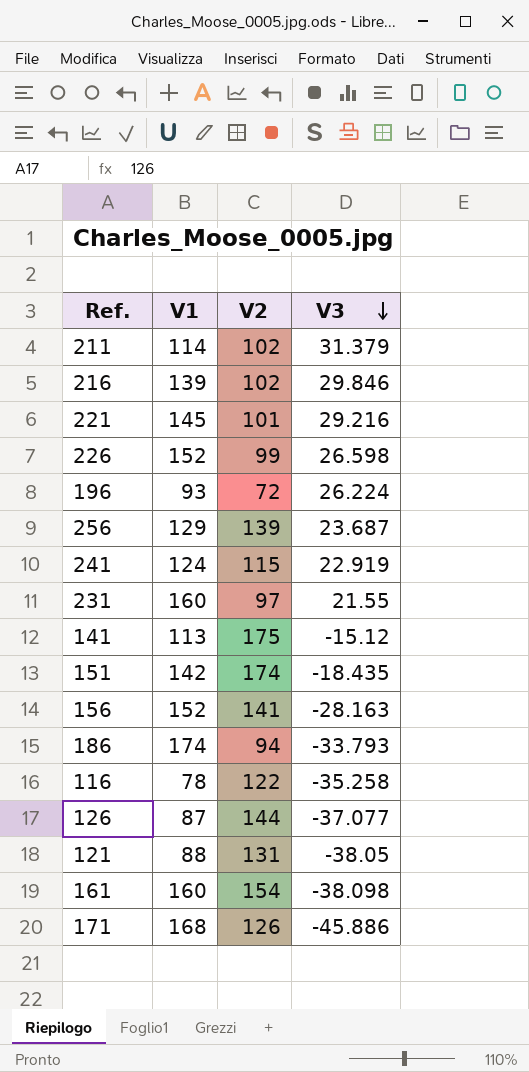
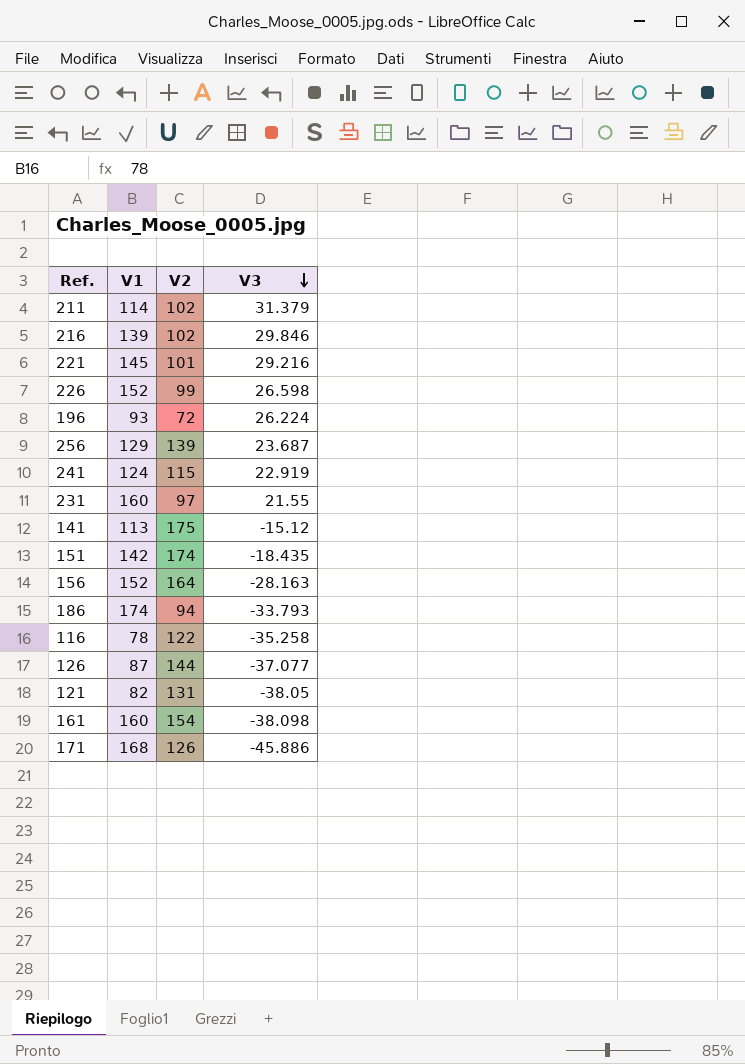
156 | V2: 141 -> 164
121 | V1: 88 -> 82

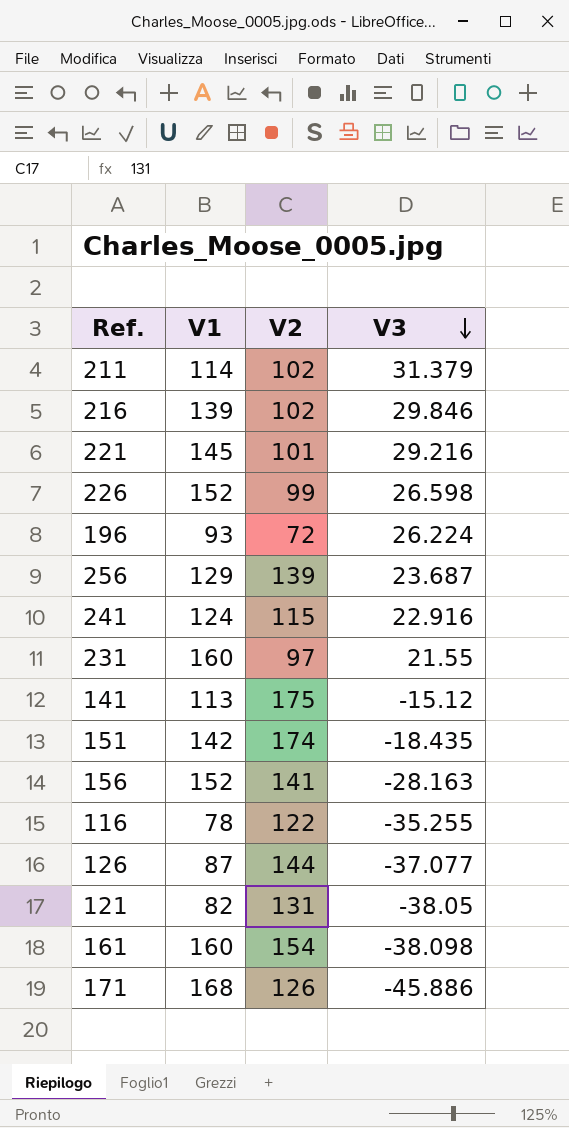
row 186: 174 | 94 | -33.793 -> none
241 | V3: 22.919 -> 22.916
156 | V2: 164 -> 141
116 | V3: -35.258 -> -35.255

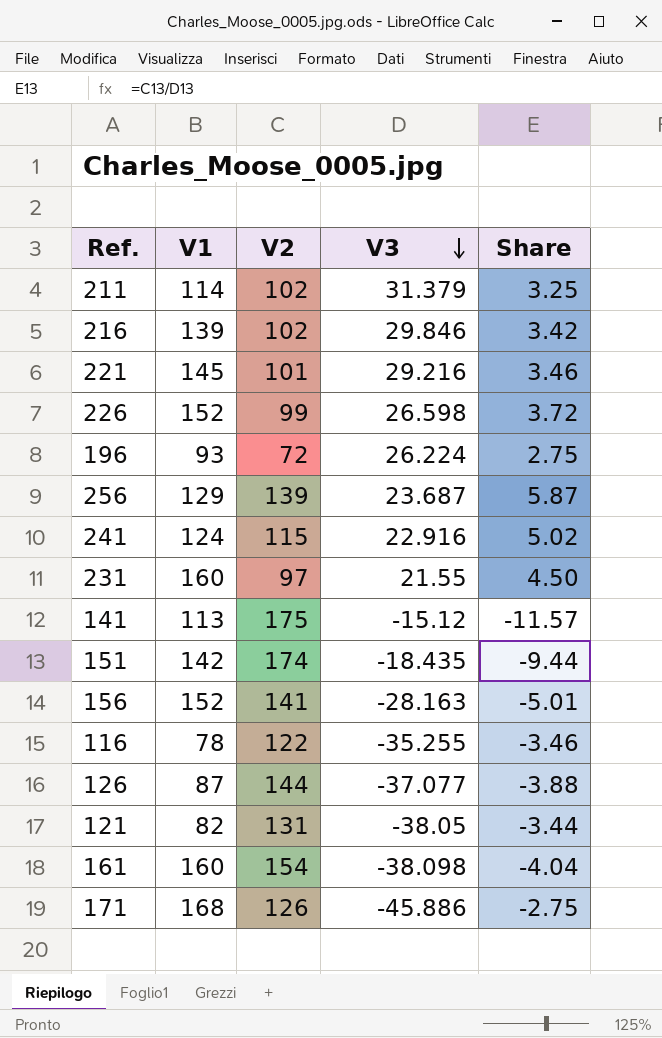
column Share | formula: none -> [V2] / [V3]

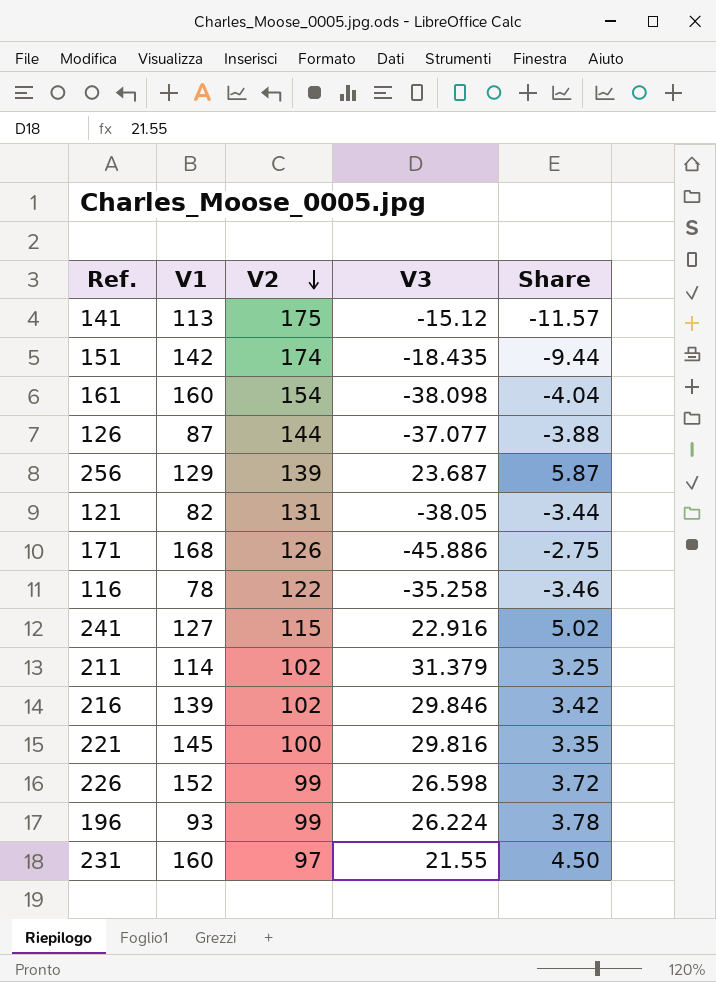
row order: V3 descending -> V2 descending
row 156: 152 | 141 | -28.163 | -5.01 -> none
116 | V3: -35.255 -> -35.258
241 | V1: 124 -> 127
221 | V2: 101 -> 100
221 | V3: 29.216 -> 29.816
221 | Share: 3.46 -> 3.35
196 | V2: 72 -> 99
196 | Share: 2.75 -> 3.78

